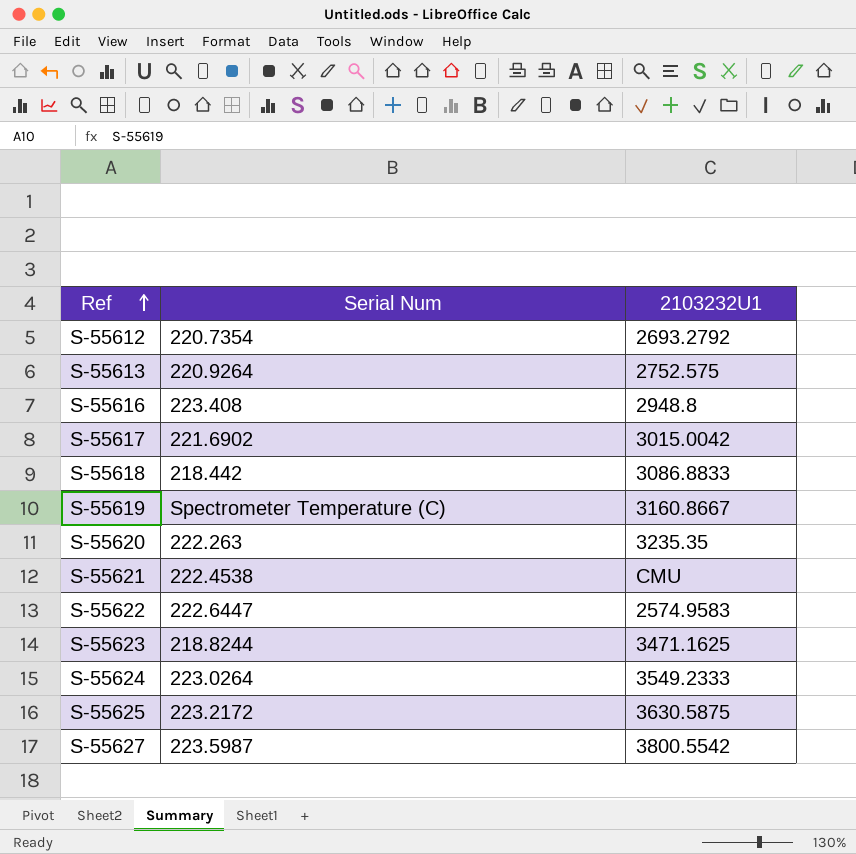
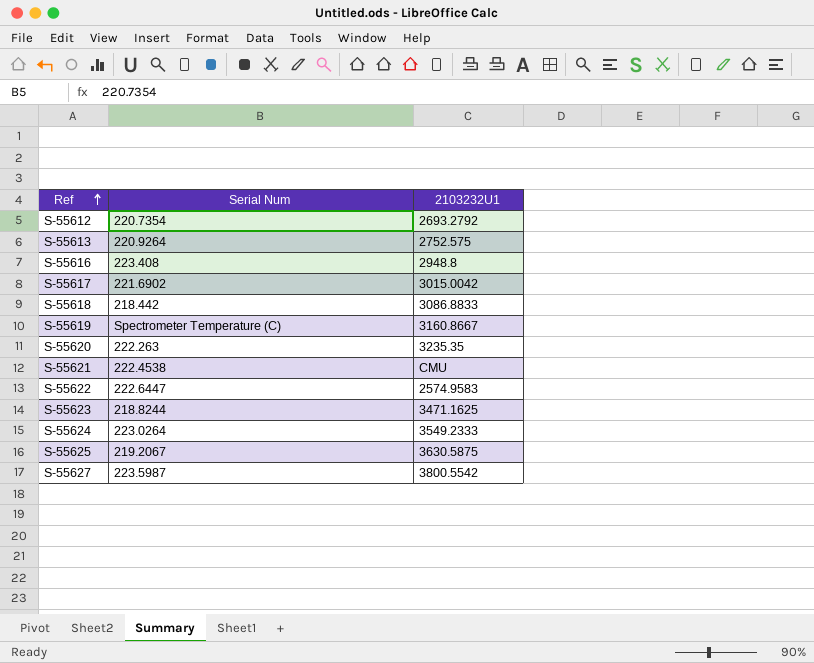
S-55625 | Serial Num: 223.2172 -> 219.2067

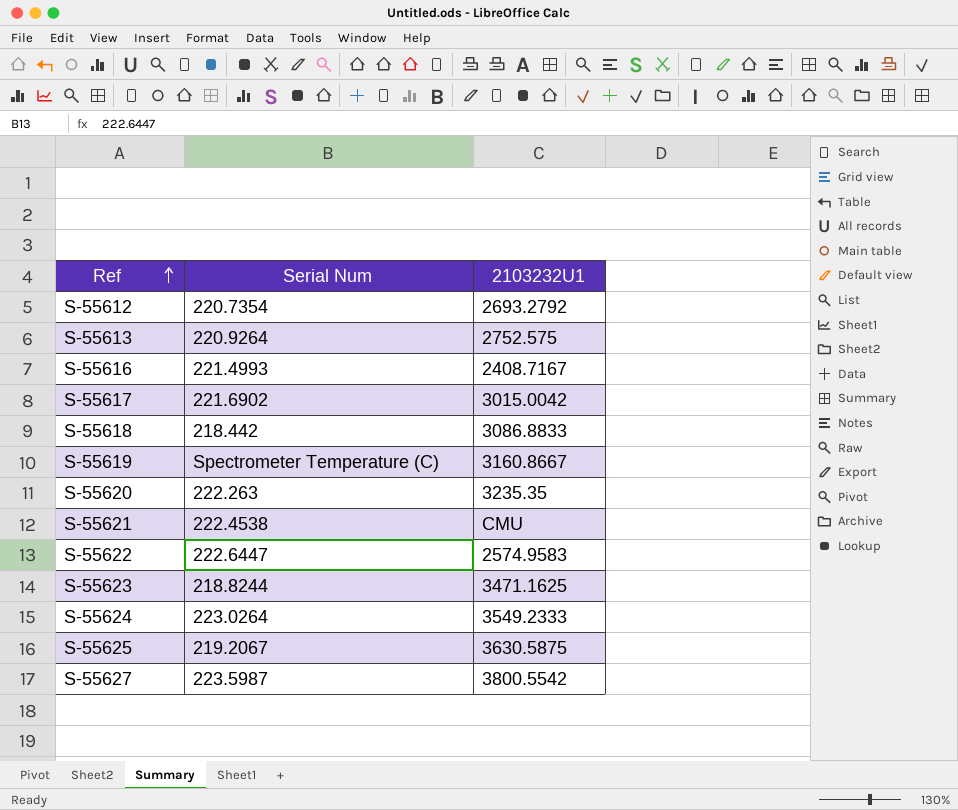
S-55616 | Serial Num: 223.408 -> 221.4993
S-55616 | 2103232U1: 2948.8 -> 2408.7167

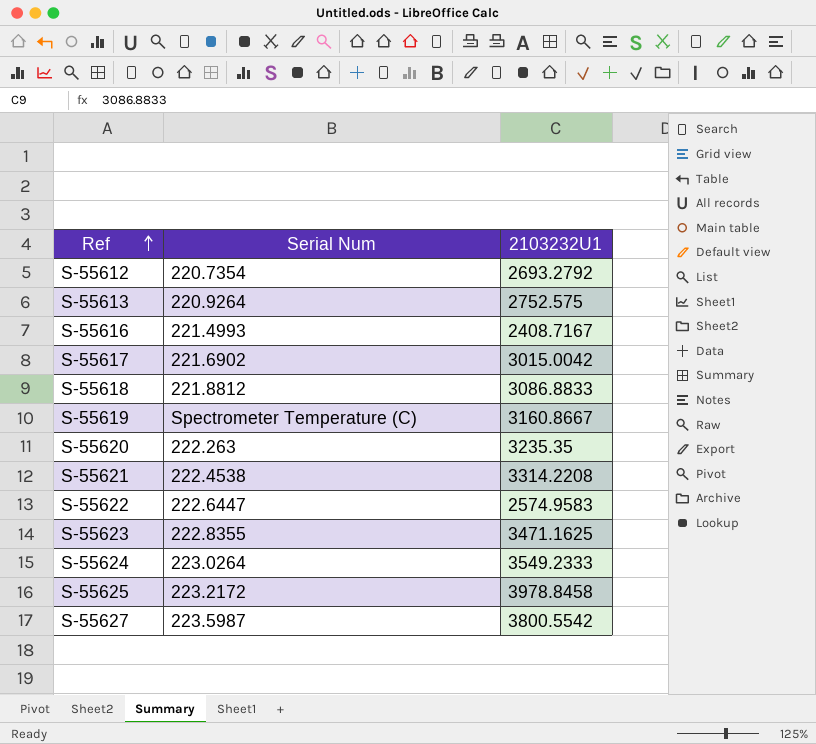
S-55618 | Serial Num: 218.442 -> 221.8812
S-55621 | 2103232U1: CMU -> 3314.2208
S-55623 | Serial Num: 218.8244 -> 222.8355
S-55625 | Serial Num: 219.2067 -> 223.2172
S-55625 | 2103232U1: 3630.5875 -> 3978.8458

